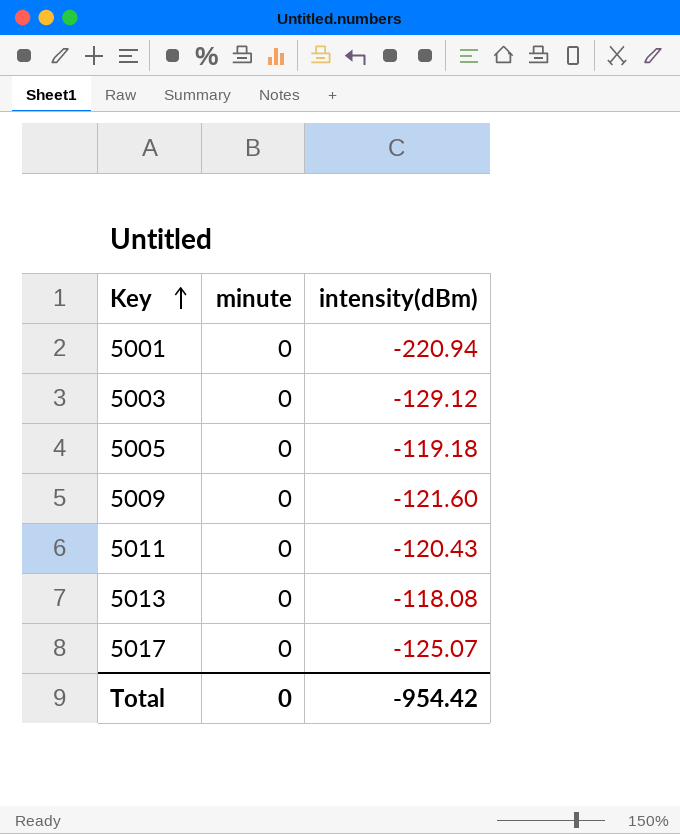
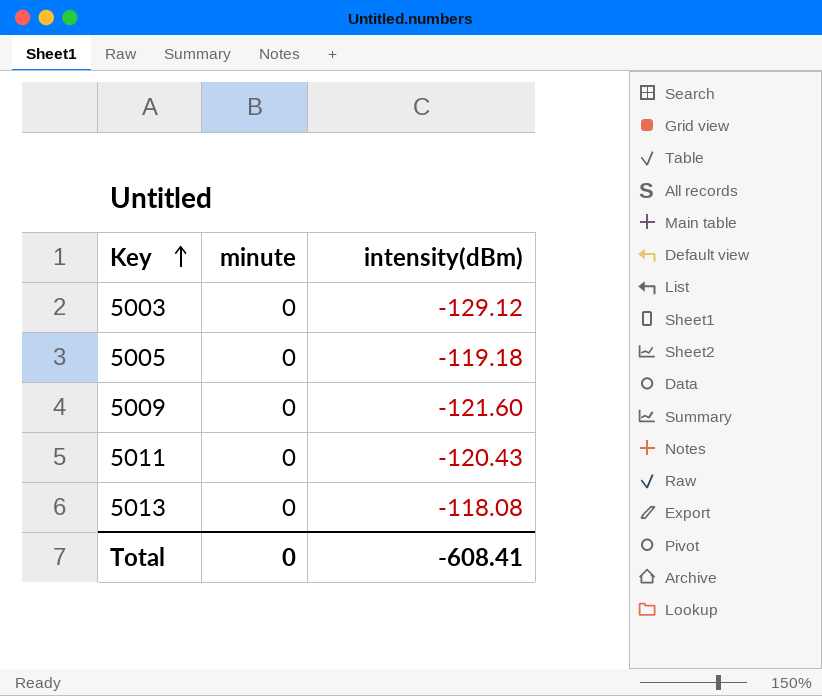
row 5001: 0 | -220.94 -> none
row 5017: 0 | -125.07 -> none
Total | intensity(dBm): -954.42 -> -608.41

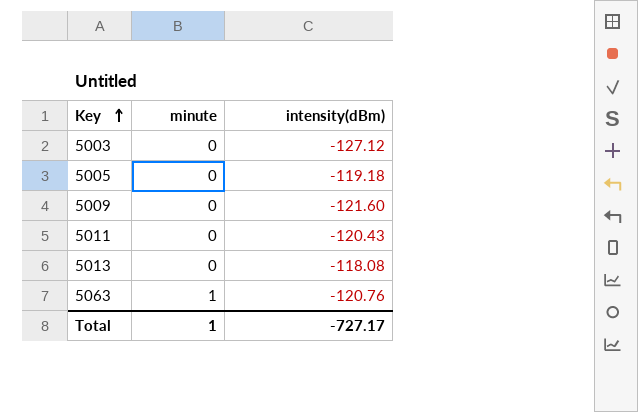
5003 | intensity(dBm): -129.12 -> -127.12
row 5063: none -> 1 | -120.76
Total | minute: 0 -> 1
Total | intensity(dBm): -608.41 -> -727.17

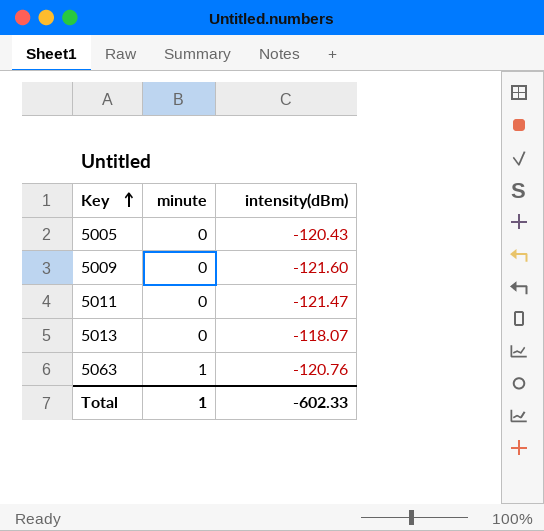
row 5003: 0 | -127.12 -> none
5005 | intensity(dBm): -119.18 -> -120.43
5011 | intensity(dBm): -120.43 -> -121.47
5013 | intensity(dBm): -118.08 -> -118.07
Total | intensity(dBm): -727.17 -> -602.33

